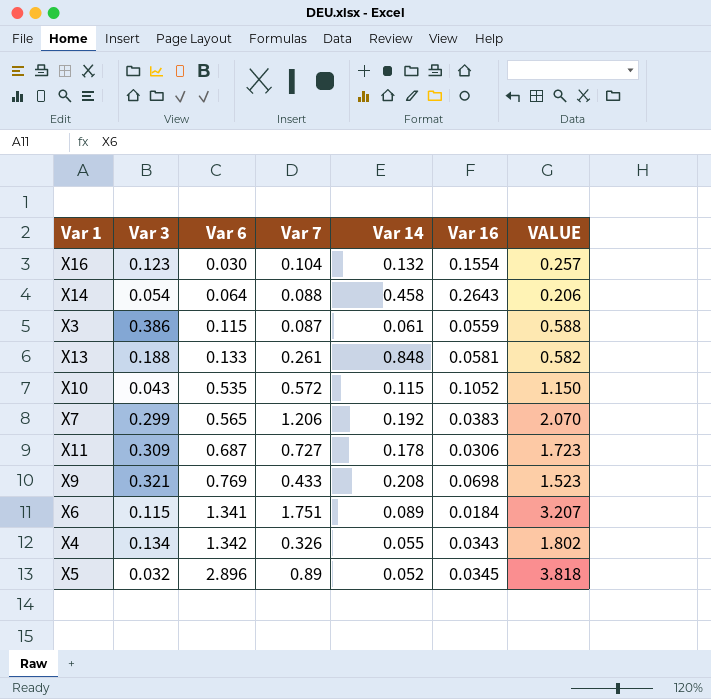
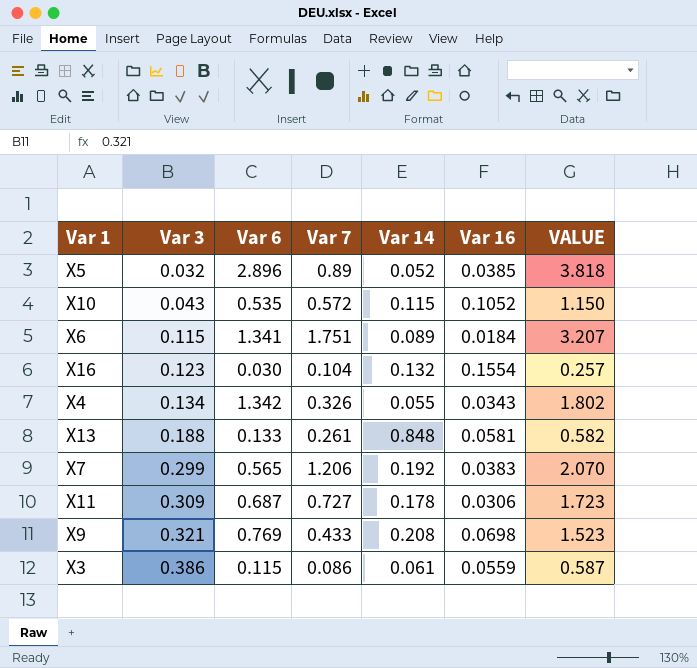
row order: Var 6 ascending -> Var 3 ascending
row X14: 0.054 | 0.064 | 0.088 | 0.458 | 0.2643 | 0.206 -> none
X5 | Var 16: 0.0345 -> 0.0385
X3 | Var 7: 0.087 -> 0.086
X3 | VALUE: 0.588 -> 0.587

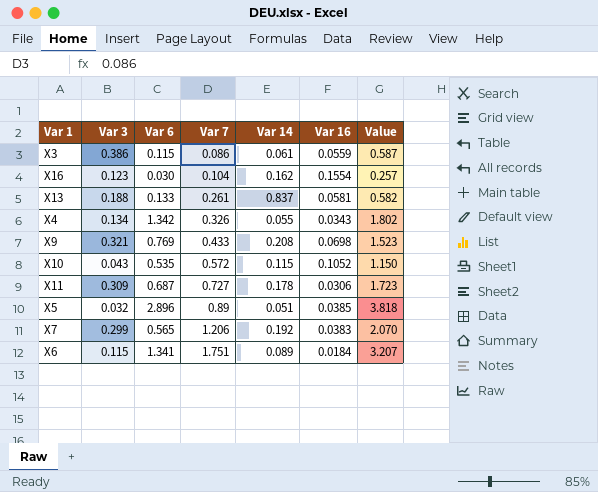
row order: Var 3 ascending -> Var 7 ascending
column name: VALUE -> Value
X16 | Var 14: 0.132 -> 0.162
X13 | Var 14: 0.848 -> 0.837
X5 | Var 14: 0.052 -> 0.051

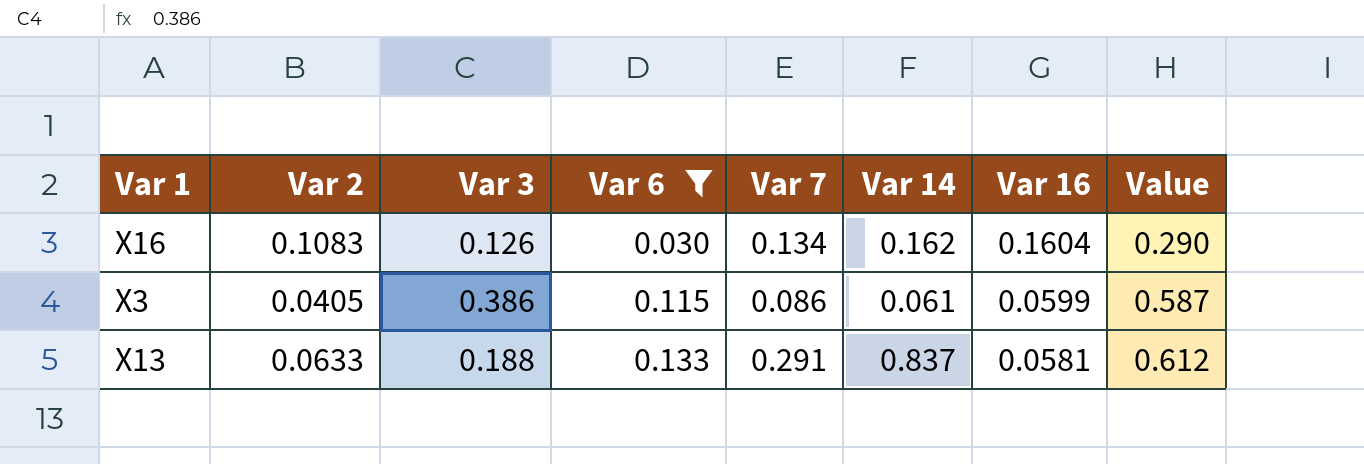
filter: none -> Var 6 <= 0.133
row order: Var 7 ascending -> Var 6 ascending
column Var 2 | position: none -> 2
X16 | Var 3: 0.123 -> 0.126
X16 | Var 7: 0.104 -> 0.134
X16 | Var 16: 0.1554 -> 0.1604
X16 | Value: 0.257 -> 0.290
X3 | Var 16: 0.0559 -> 0.0599
X13 | Var 7: 0.261 -> 0.291
X13 | Value: 0.582 -> 0.612

